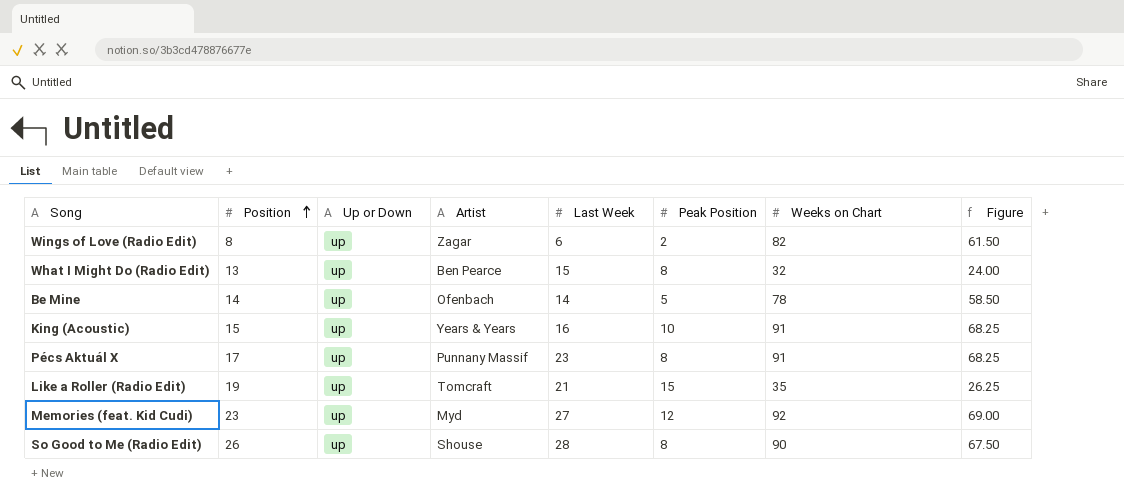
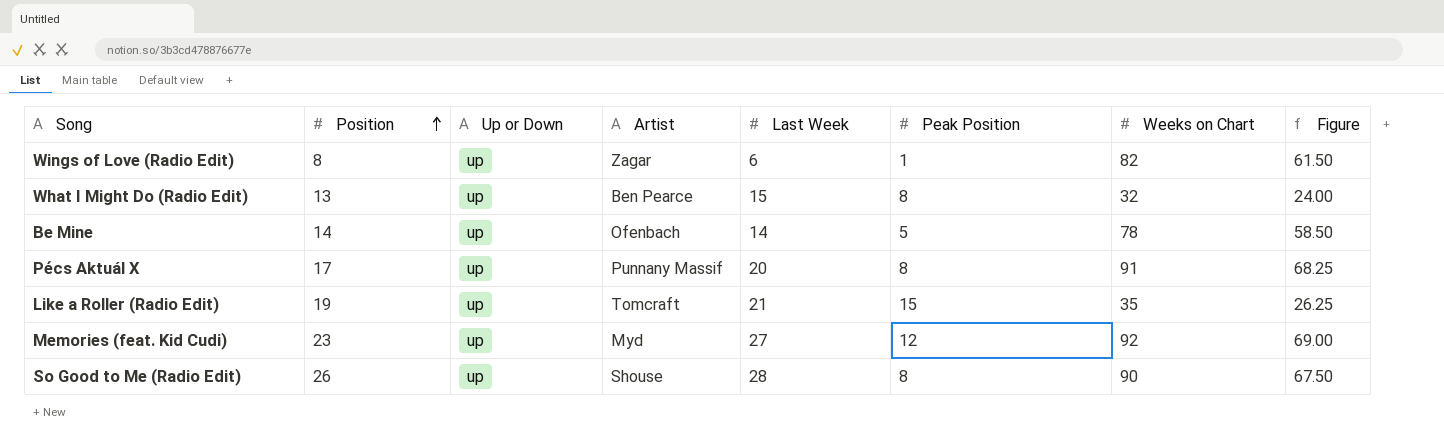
row King (Acoustic): 15 | up | Years & Years | 16 | 10 | 91 | 68.25 -> none
Wings of Love (Radio Edit) | Peak Position: 2 -> 1
Pécs Aktuál X | Last Week: 23 -> 20

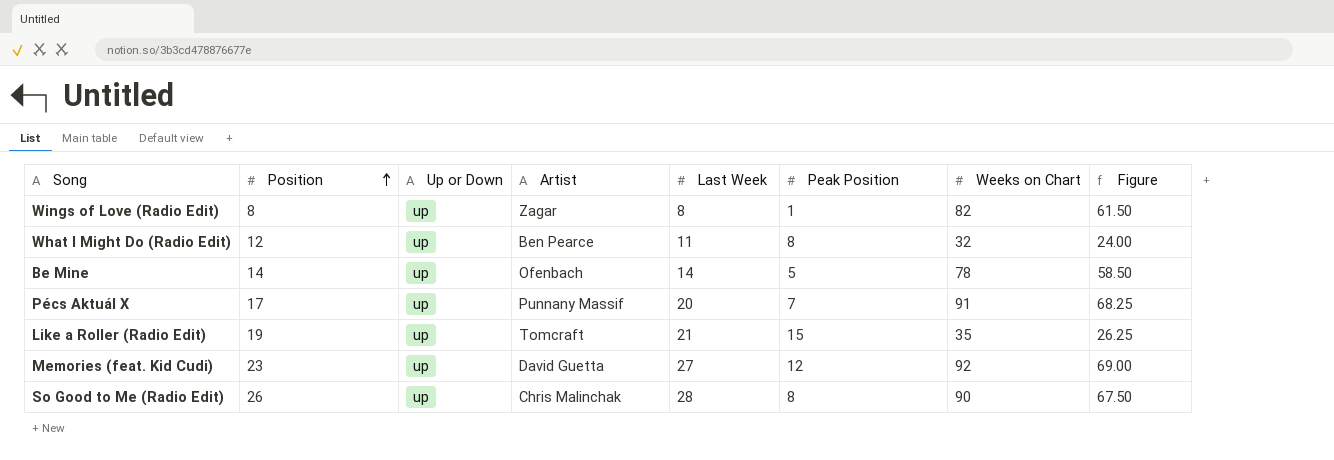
Wings of Love (Radio Edit) | Last Week: 6 -> 8
What I Might Do (Radio Edit) | Position: 13 -> 12
What I Might Do (Radio Edit) | Last Week: 15 -> 11
Pécs Aktuál X | Peak Position: 8 -> 7
Memories (feat. Kid Cudi) | Artist: Myd -> David Guetta
So Good to Me (Radio Edit) | Artist: Shouse -> Chris Malinchak

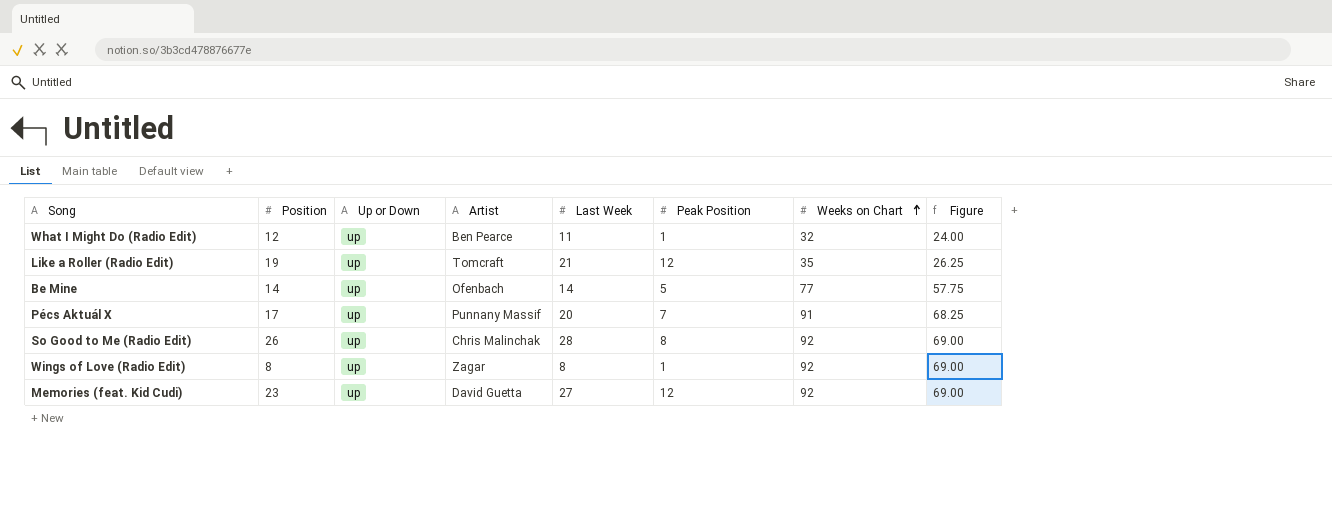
row order: Position ascending -> Weeks on Chart ascending
What I Might Do (Radio Edit) | Peak Position: 8 -> 1
Like a Roller (Radio Edit) | Peak Position: 15 -> 12
Be Mine | Weeks on Chart: 78 -> 77
Be Mine | Figure: 58.50 -> 57.75
So Good to Me (Radio Edit) | Weeks on Chart: 90 -> 92
So Good to Me (Radio Edit) | Figure: 67.50 -> 69.00
Wings of Love (Radio Edit) | Weeks on Chart: 82 -> 92
Wings of Love (Radio Edit) | Figure: 61.50 -> 69.00

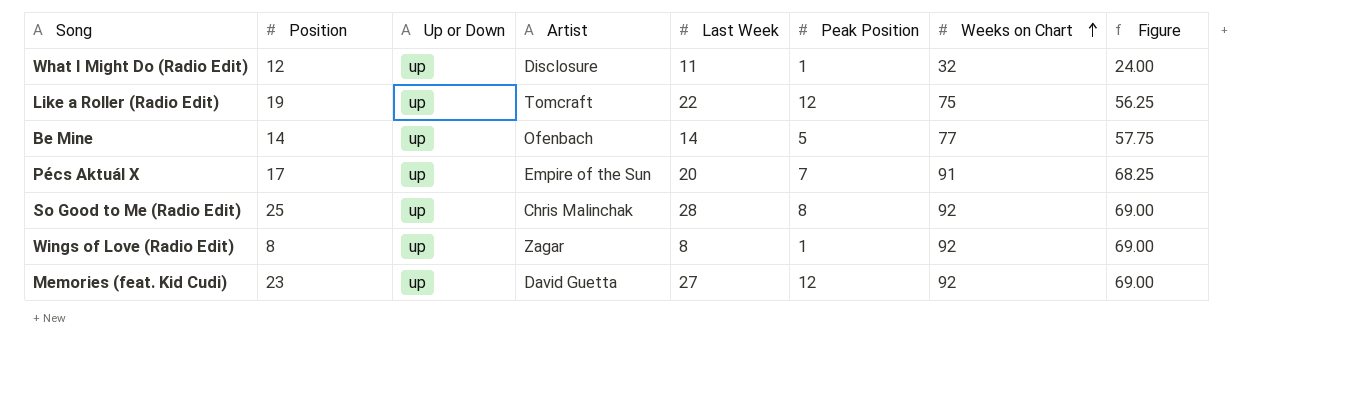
What I Might Do (Radio Edit) | Artist: Ben Pearce -> Disclosure
Like a Roller (Radio Edit) | Last Week: 21 -> 22
Like a Roller (Radio Edit) | Weeks on Chart: 35 -> 75
Like a Roller (Radio Edit) | Figure: 26.25 -> 56.25
Pécs Aktuál X | Artist: Punnany Massif -> Empire of the Sun
So Good to Me (Radio Edit) | Position: 26 -> 25

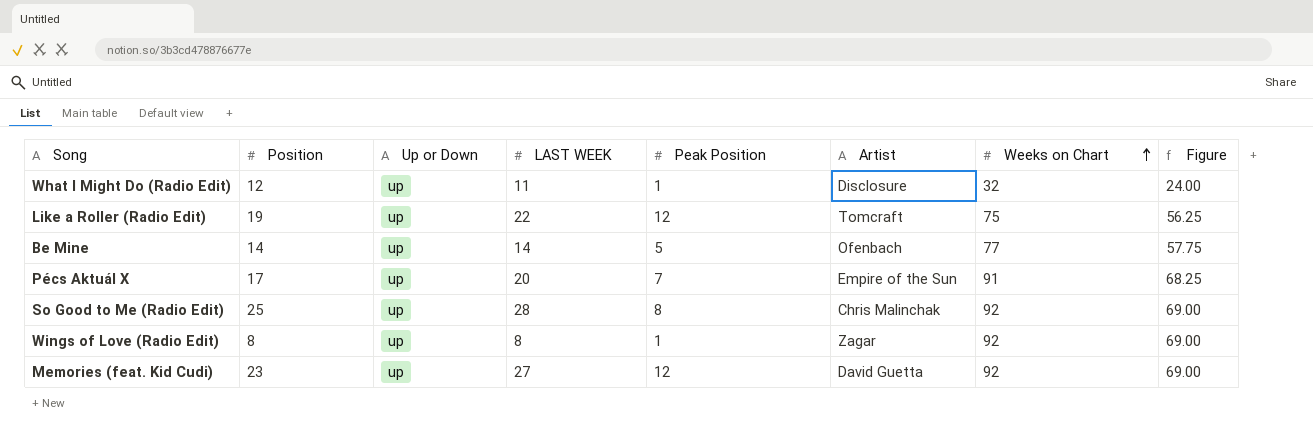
column name: Last Week -> LAST WEEK
column Artist | position: 4 -> 6

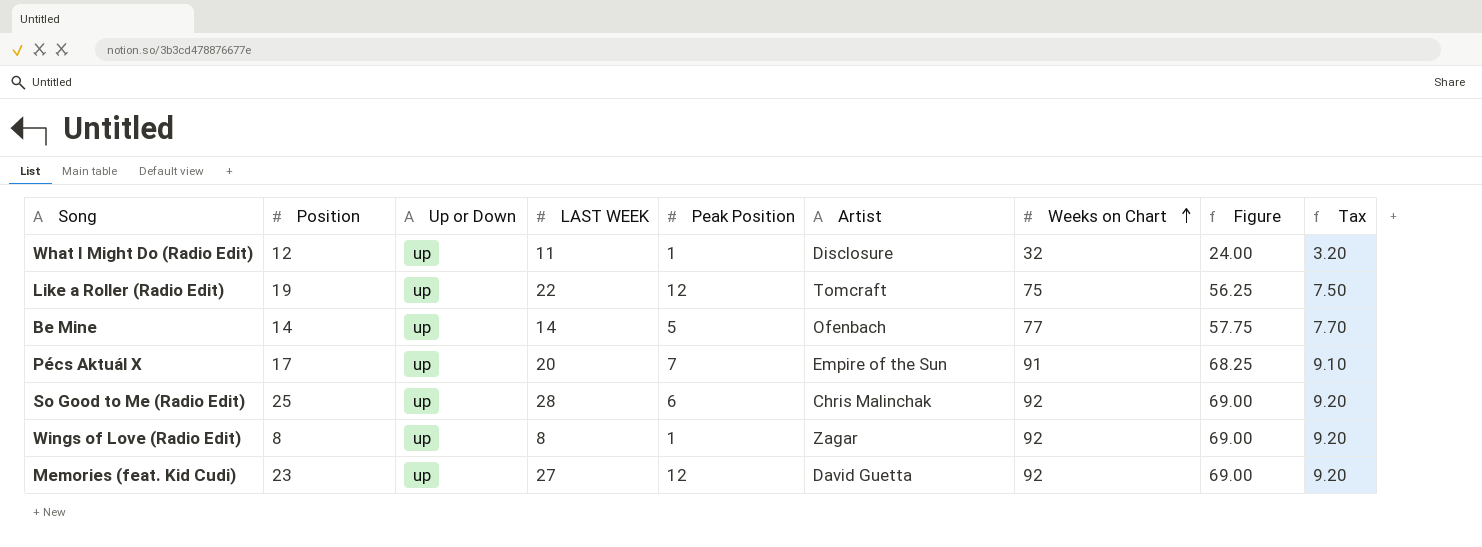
column Tax | formula: none -> [Weeks on Chart] * 0.1
So Good to Me (Radio Edit) | Peak Position: 8 -> 6

